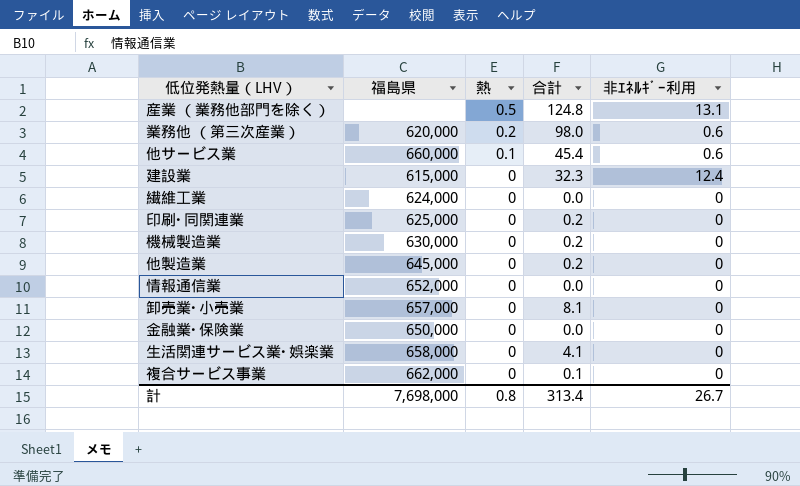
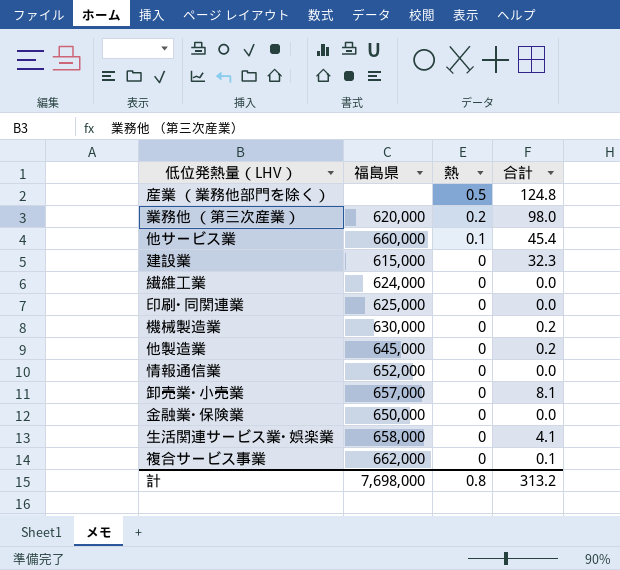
column 非ｴﾈﾙｷﾞｰ利用 | position: 5 -> none
印刷･同関連業 | 合計: 0.2 -> 0.0
計 | 合計: 313.4 -> 313.2

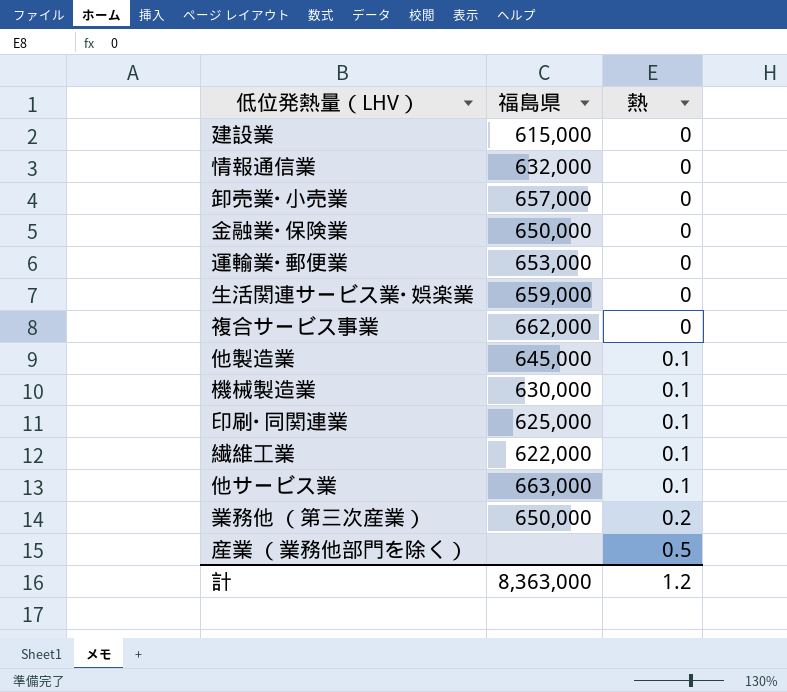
row order: 熱 descending -> 熱 ascending
column 合計 | position: 4 -> none
情報通信業 | 福島県: 652,000 -> 632,000
row 運輸業･郵便業: none -> 653,000 | 0
生活関連サービス業･娯楽業 | 福島県: 658,000 -> 659,000
他製造業 | 熱: 0 -> 0.1
機械製造業 | 熱: 0 -> 0.1
印刷･同関連業 | 熱: 0 -> 0.1
繊維工業 | 福島県: 624,000 -> 622,000
繊維工業 | 熱: 0 -> 0.1
他サービス業 | 福島県: 660,000 -> 663,000
業務他 （第三次産業） | 福島県: 620,000 -> 650,000
計 | 福島県: 7,698,000 -> 8,363,000
計 | 熱: 0.8 -> 1.2

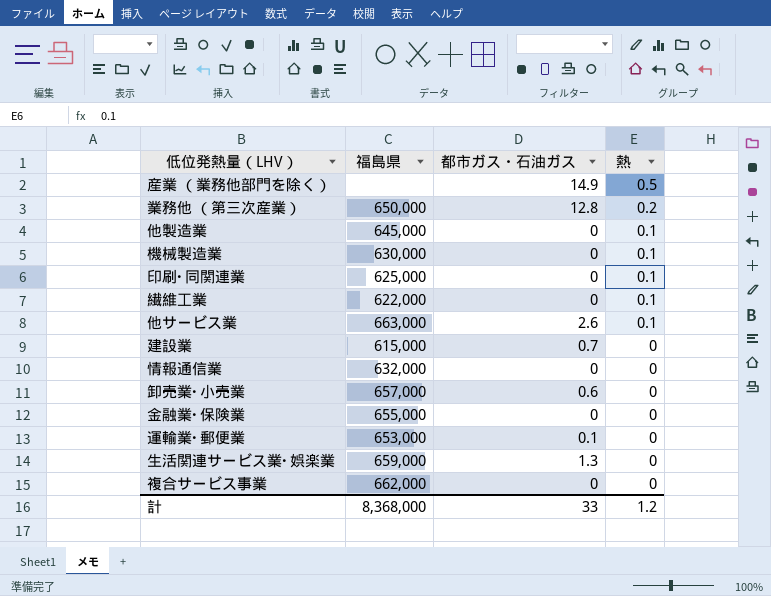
row order: 熱 ascending -> 熱 descending
column 都市ガス・石油ガス | position: none -> 3
金融業･保険業 | 福島県: 650,000 -> 655,000
計 | 福島県: 8,363,000 -> 8,368,000

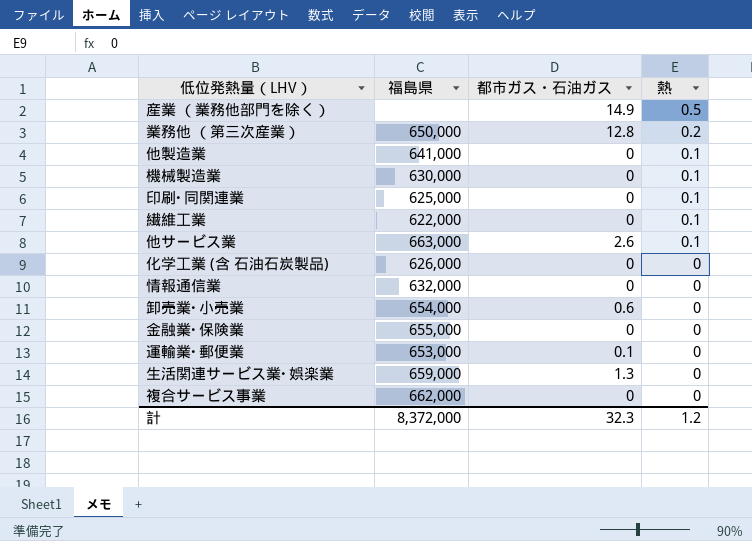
row 建設業: 615,000 | 0.7 | 0 -> none
他製造業 | 福島県: 645,000 -> 641,000
row 化学工業 (含 石油石炭製品): none -> 626,000 | 0 | 0
卸売業･小売業 | 福島県: 657,000 -> 654,000
計 | 福島県: 8,368,000 -> 8,372,000
計 | 都市ガス・石油ガス: 33 -> 32.3

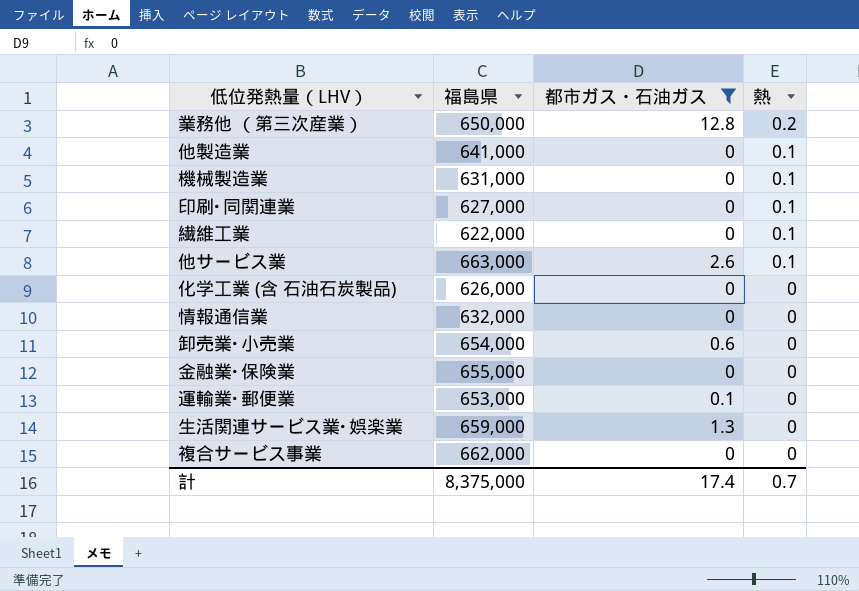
filter: none -> 都市ガス・石油ガス != 14.9
機械製造業 | 福島県: 630,000 -> 631,000
印刷･同関連業 | 福島県: 625,000 -> 627,000
計 | 福島県: 8,372,000 -> 8,375,000
計 | 都市ガス・石油ガス: 32.3 -> 17.4
計 | 熱: 1.2 -> 0.7

